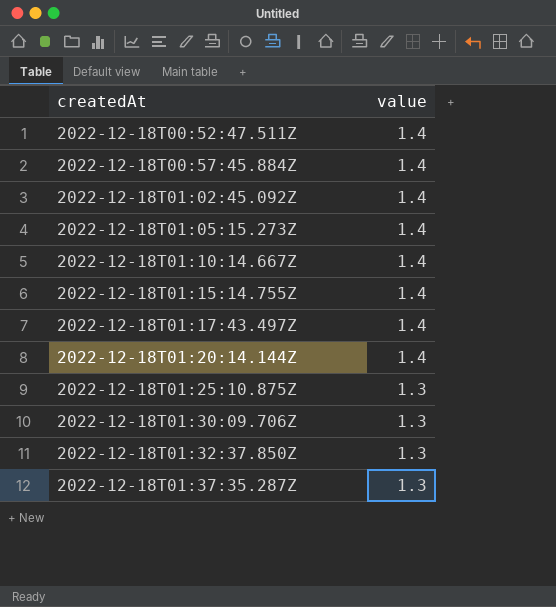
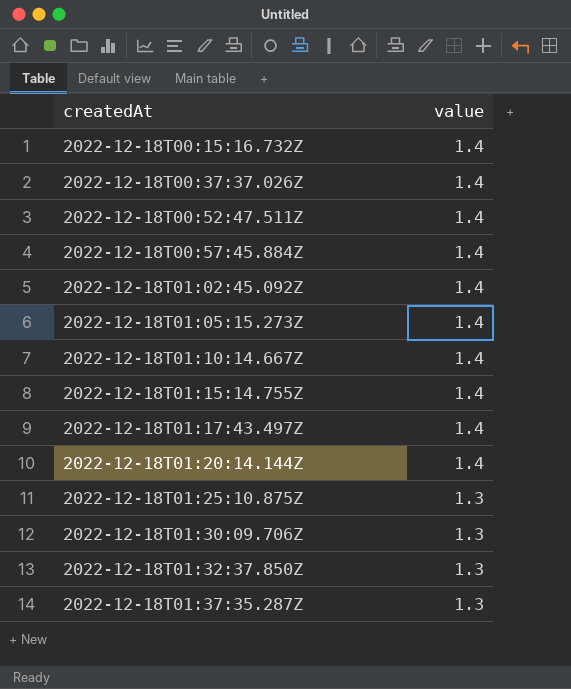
row 2022-12-18T00:15:16.732Z: none -> 1.4
row 2022-12-18T00:37:37.026Z: none -> 1.4

